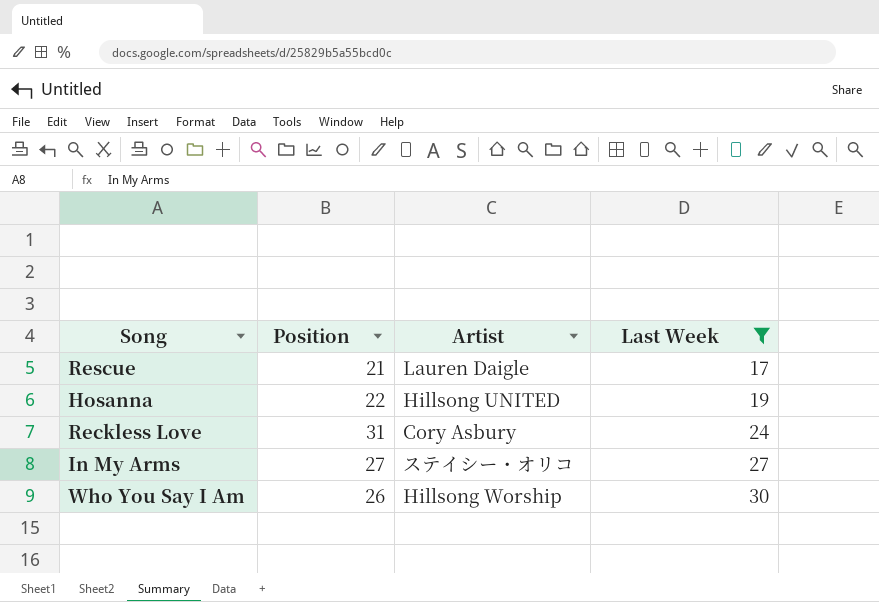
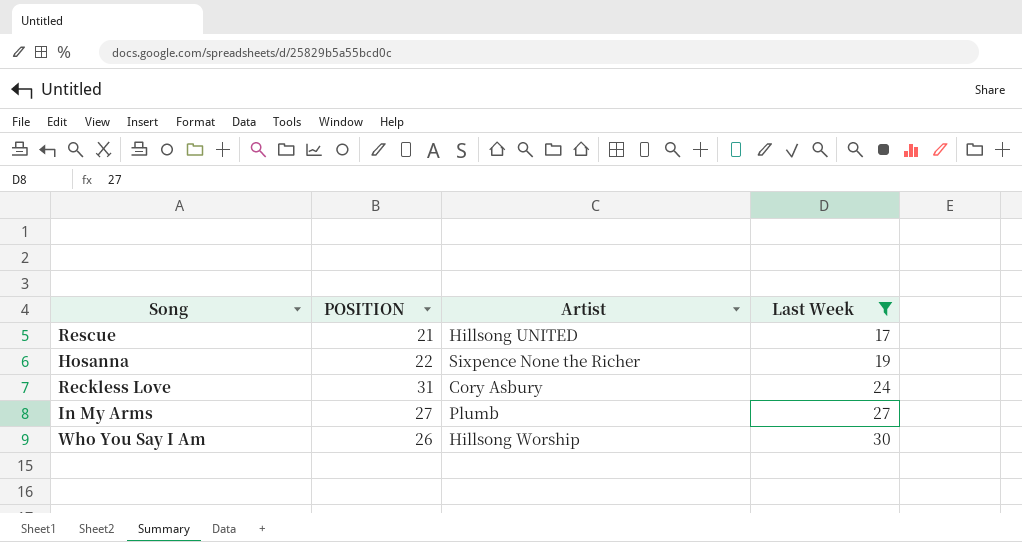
column name: Position -> POSITION
Rescue | Artist: Lauren Daigle -> Hillsong UNITED
Hosanna | Artist: Hillsong UNITED -> Sixpence None the Richer
In My Arms | Artist: ステイシー・オリコ -> Plumb

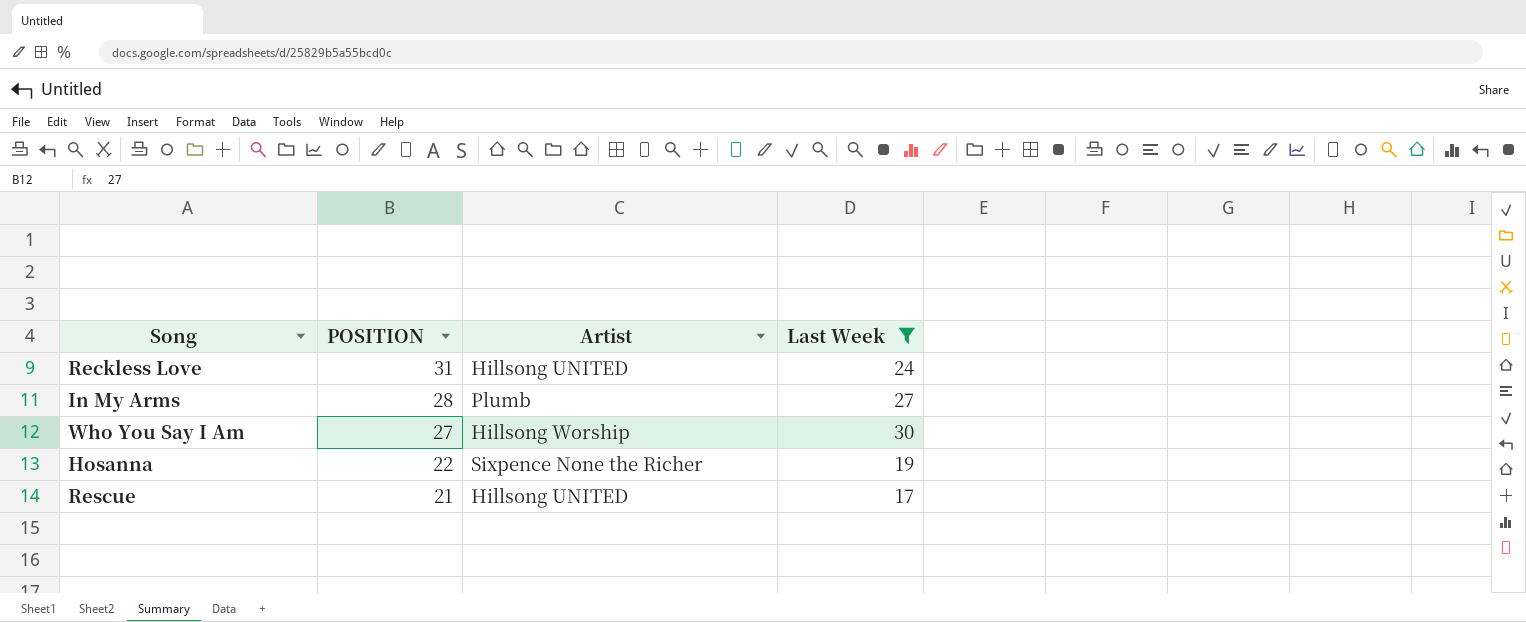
row order: Last Week ascending -> POSITION descending
Reckless Love | Artist: Cory Asbury -> Hillsong UNITED
In My Arms | POSITION: 27 -> 28
Who You Say I Am | POSITION: 26 -> 27

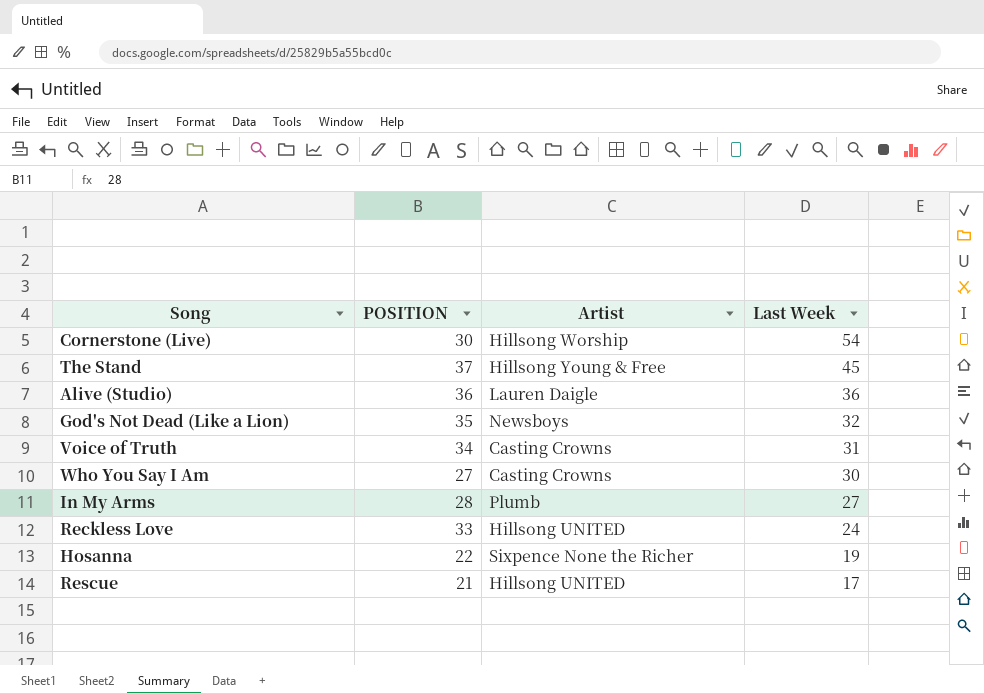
filter: Last Week <= 30 -> none
row order: POSITION descending -> Last Week descending
Who You Say I Am | Artist: Hillsong Worship -> Casting Crowns
Reckless Love | POSITION: 31 -> 33

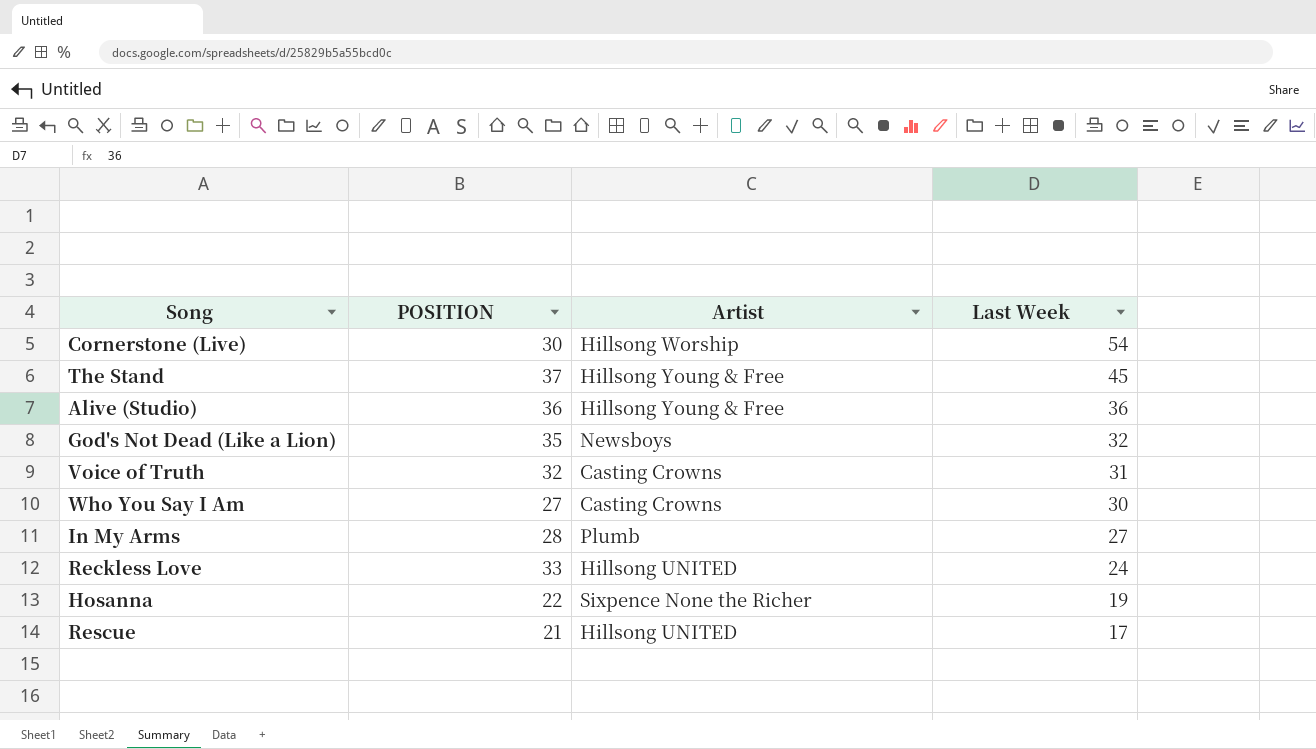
Alive (Studio) | Artist: Lauren Daigle -> Hillsong Young & Free
Voice of Truth | POSITION: 34 -> 32

